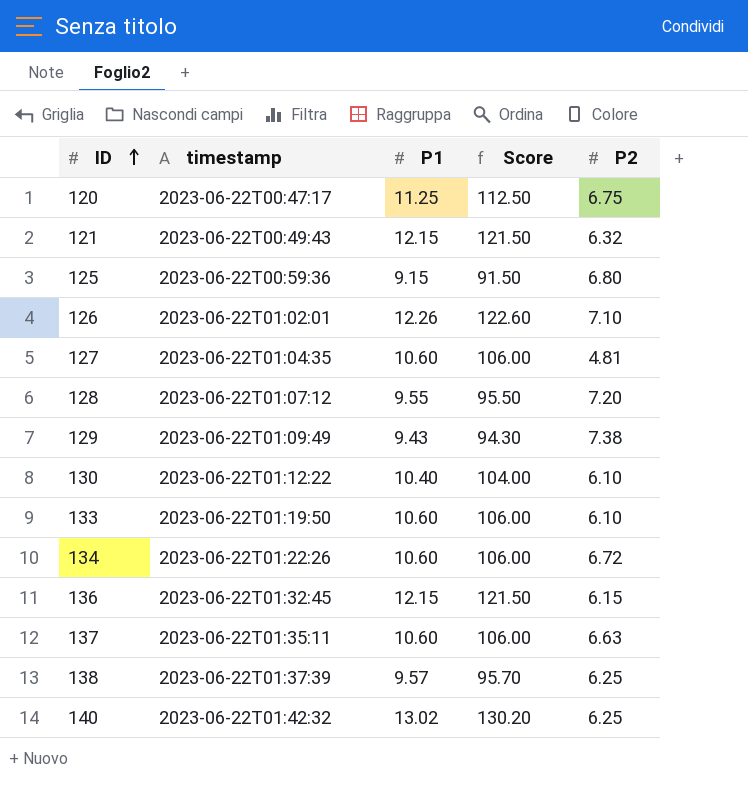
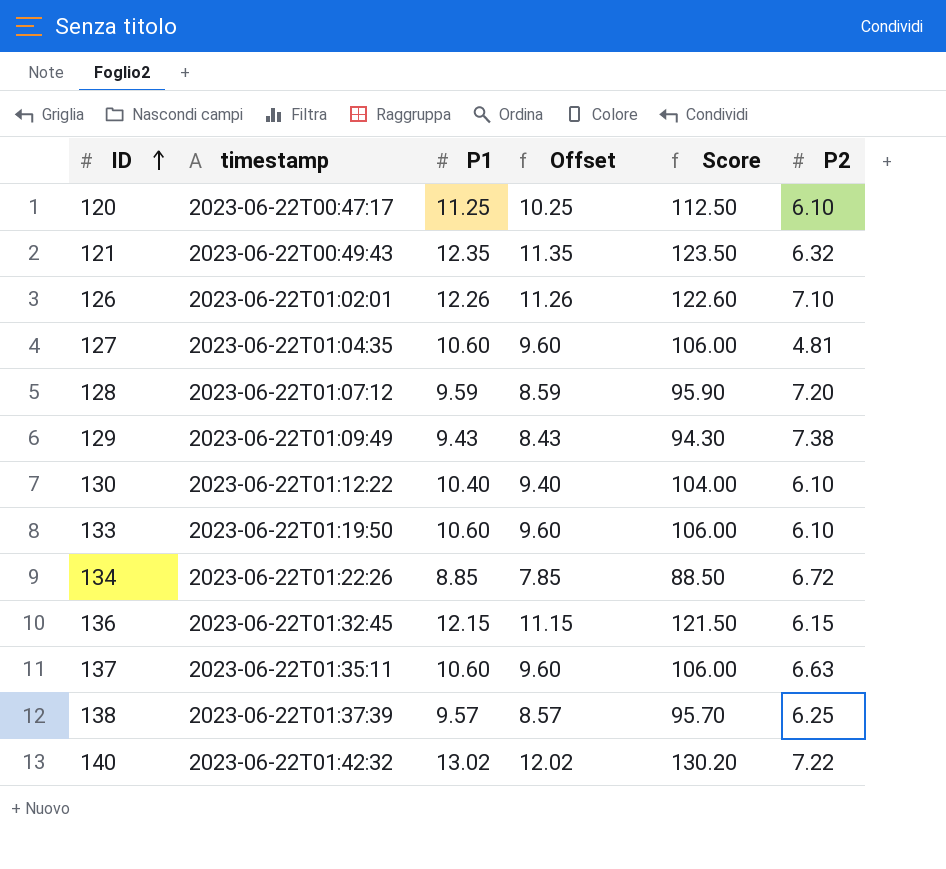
column Offset | formula: none -> [P1] - 1
row 125: 2023-06-22T00:59:36 | 9.15 | 91.50 | 6.80 -> none
120 | P2: 6.75 -> 6.10
121 | P1: 12.15 -> 12.35
121 | Score: 121.50 -> 123.50
128 | P1: 9.55 -> 9.59
128 | Score: 95.50 -> 95.90
134 | P1: 10.60 -> 8.85
134 | Score: 106.00 -> 88.50
140 | P2: 6.25 -> 7.22

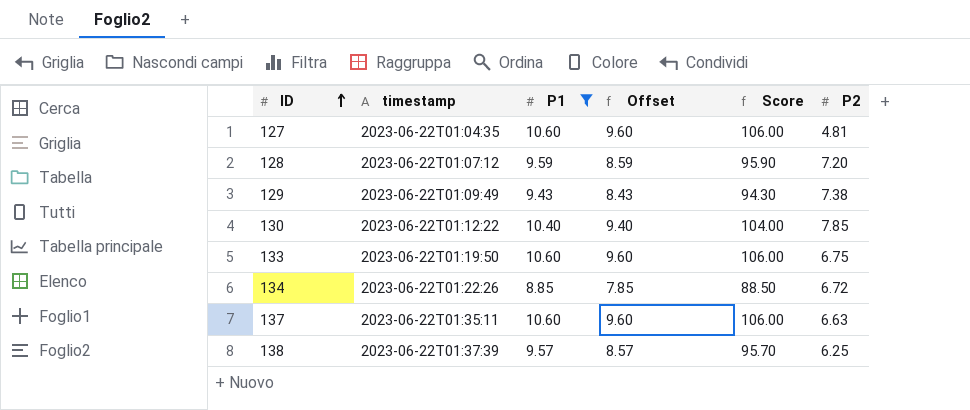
filter: none -> P1 <= 10.60
130 | P2: 6.10 -> 7.85
133 | P2: 6.10 -> 6.75

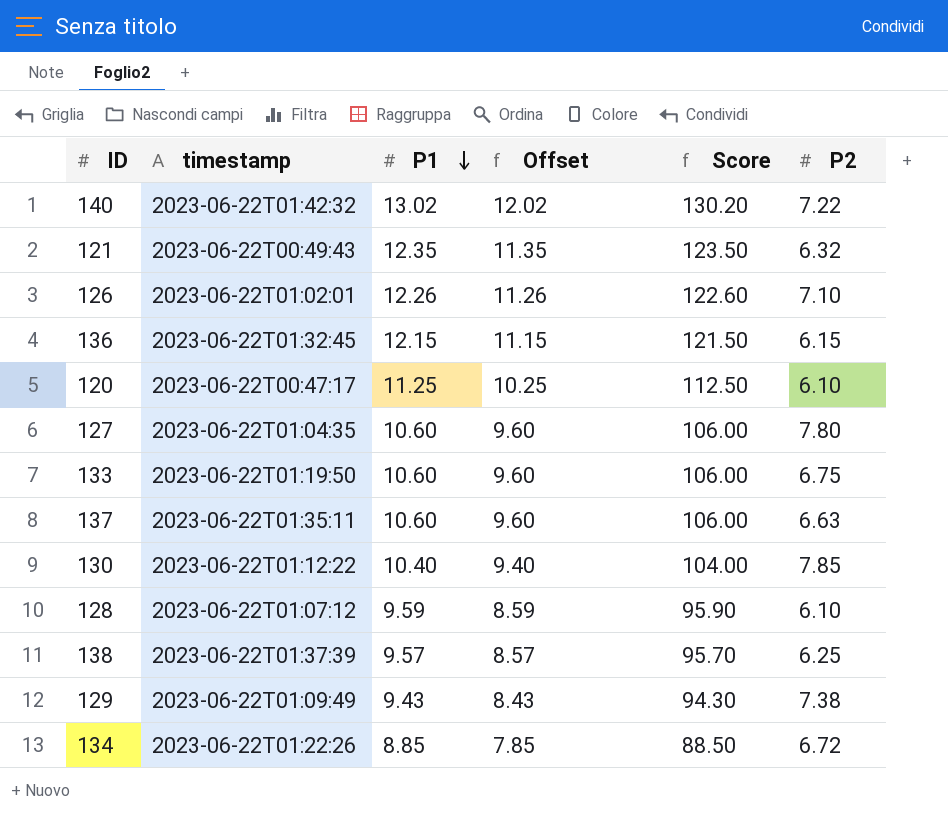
filter: P1 <= 10.60 -> none
row order: ID ascending -> P1 descending
127 | P2: 4.81 -> 7.80
128 | P2: 7.20 -> 6.10

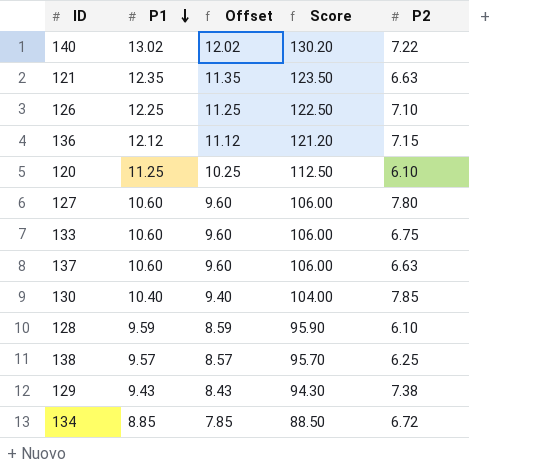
column timestamp | position: 2 -> none
121 | P2: 6.32 -> 6.63
126 | P1: 12.26 -> 12.25
126 | Offset: 11.26 -> 11.25
126 | Score: 122.60 -> 122.50
136 | P1: 12.15 -> 12.12
136 | Offset: 11.15 -> 11.12
136 | Score: 121.50 -> 121.20
136 | P2: 6.15 -> 7.15

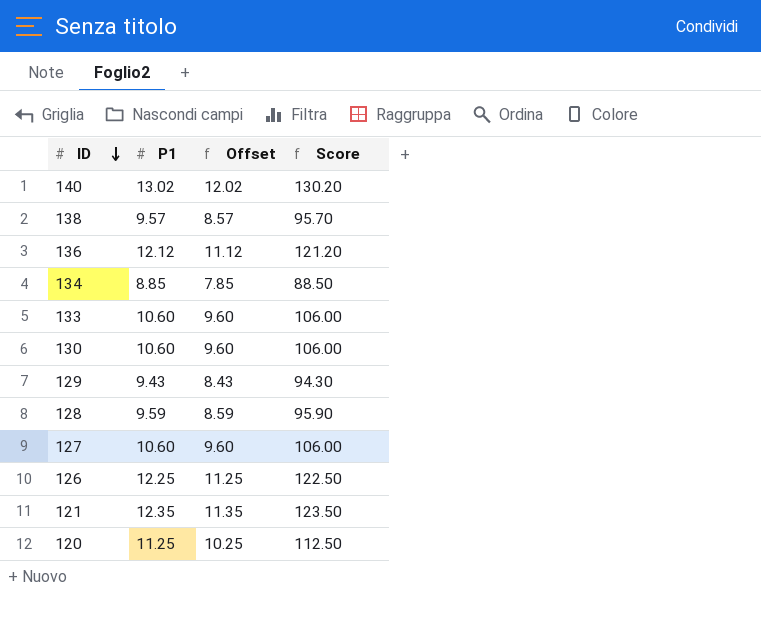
row order: P1 descending -> ID descending
column P2 | position: 5 -> none
row 137: 10.60 | 9.60 | 106.00 | 6.63 -> none
130 | P1: 10.40 -> 10.60
130 | Offset: 9.40 -> 9.60
130 | Score: 104.00 -> 106.00

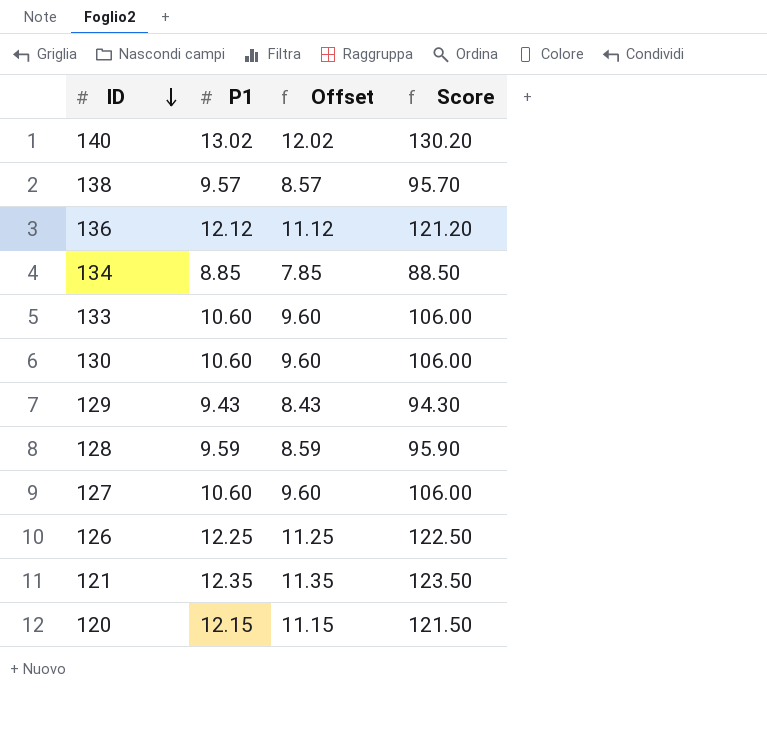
120 | P1: 11.25 -> 12.15
120 | Offset: 10.25 -> 11.15
120 | Score: 112.50 -> 121.50

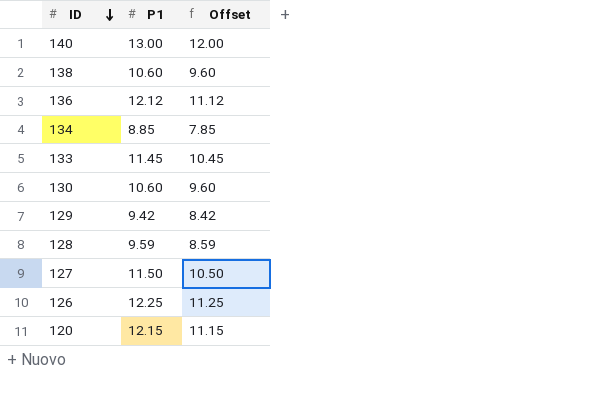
column Score | formula: [P1] * 10 -> none
row 121: 12.35 | 11.35 | 123.50 -> none
140 | P1: 13.02 -> 13.00
140 | Offset: 12.02 -> 12.00
138 | P1: 9.57 -> 10.60
138 | Offset: 8.57 -> 9.60
133 | P1: 10.60 -> 11.45
133 | Offset: 9.60 -> 10.45
129 | P1: 9.43 -> 9.42
129 | Offset: 8.43 -> 8.42
127 | P1: 10.60 -> 11.50
127 | Offset: 9.60 -> 10.50

